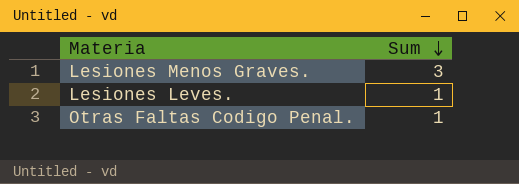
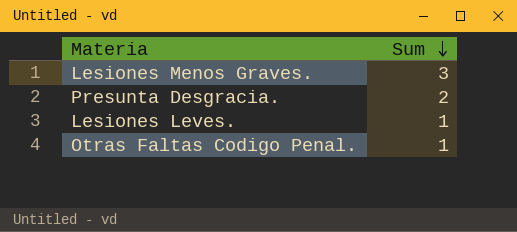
row Presunta Desgracia.: none -> 2

